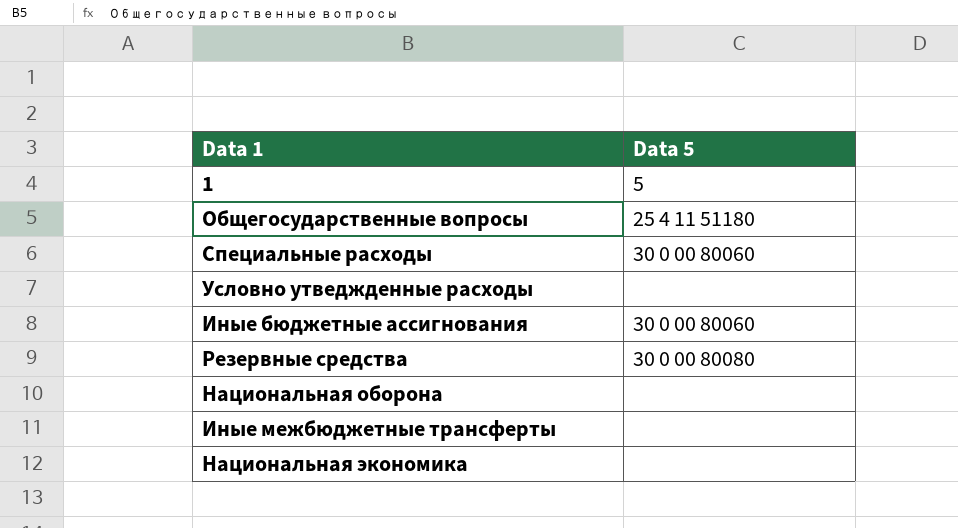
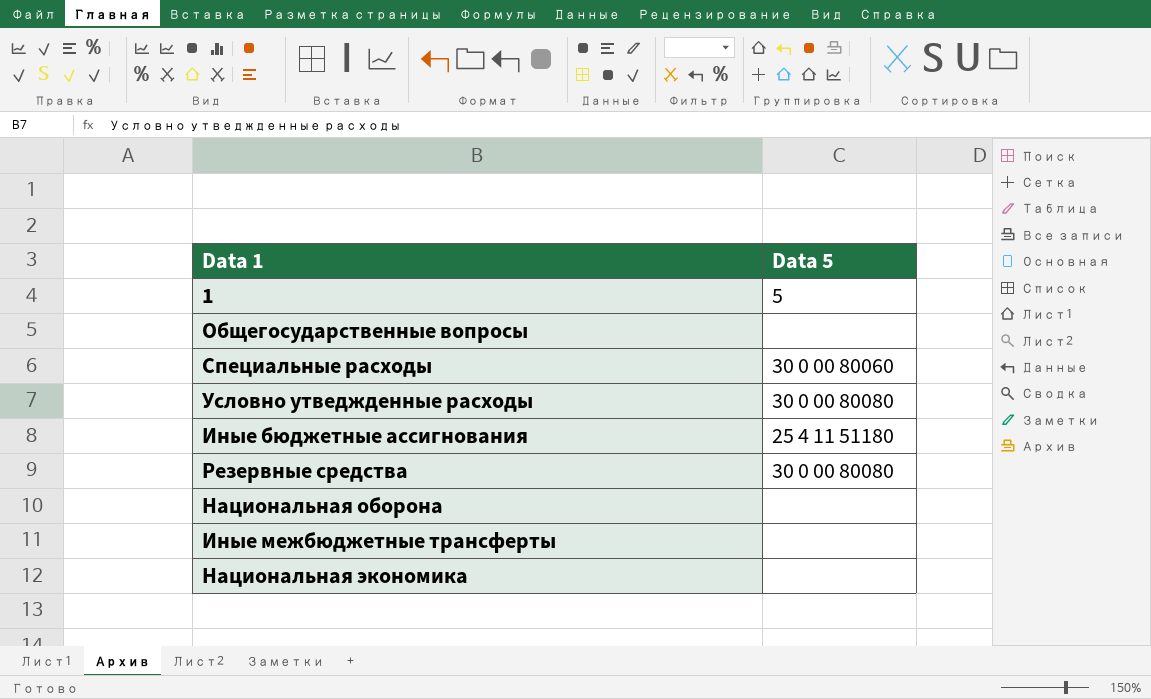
Общегосударственные вопросы | Data 5: 25 4 11 51180 -> none
Условно утведжденные расходы | Data 5: none -> 30 0 00 80080
Иные бюджетные ассигнования | Data 5: 30 0 00 80060 -> 25 4 11 51180

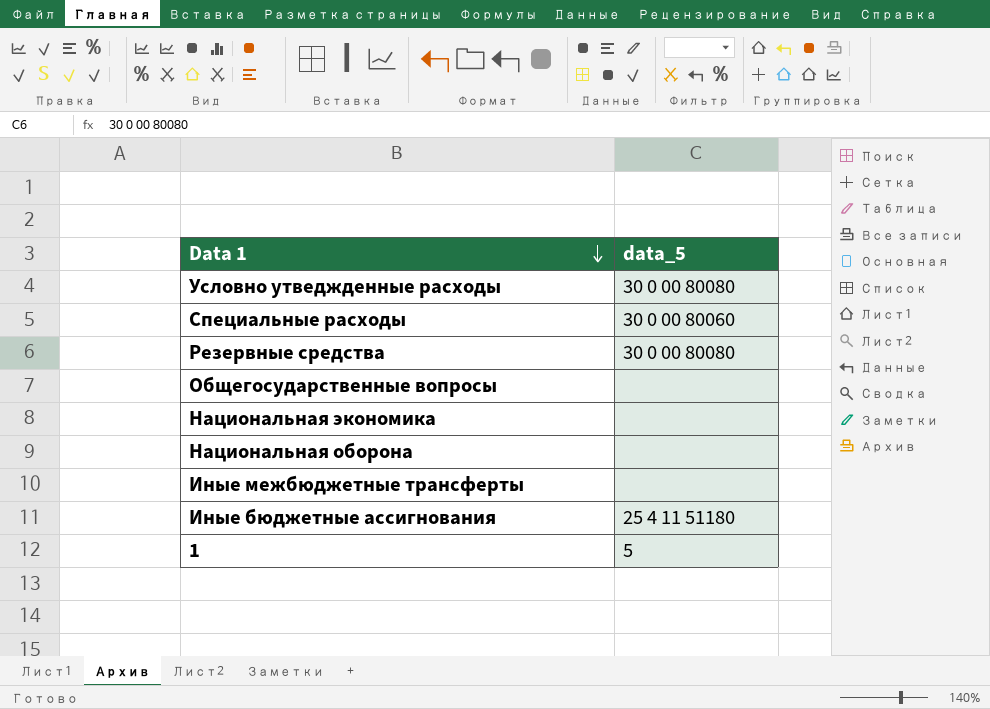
row order: none -> Data 1 descending
column name: Data 5 -> data_5

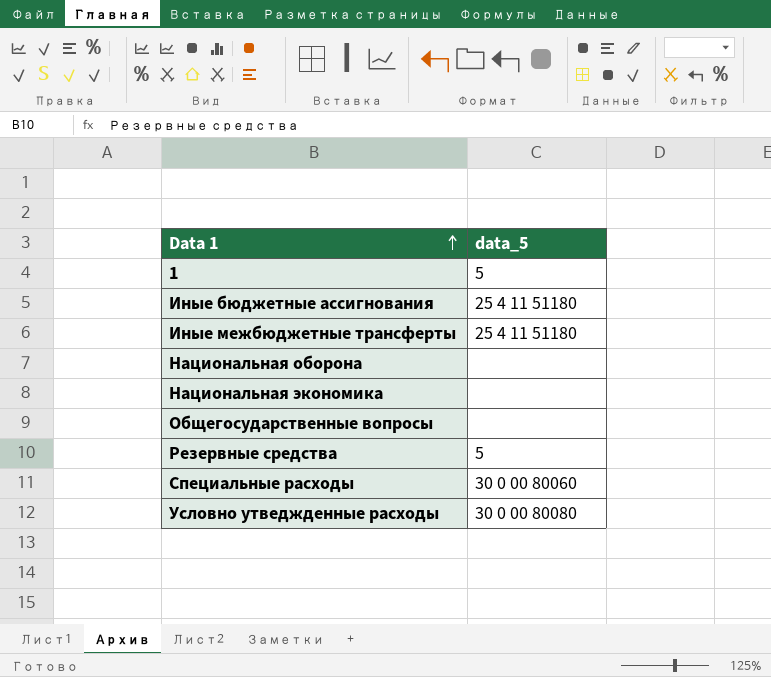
row order: Data 1 descending -> Data 1 ascending
Иные межбюджетные трансферты | data_5: none -> 25 4 11 51180
Резервные средства | data_5: 30 0 00 80080 -> 5

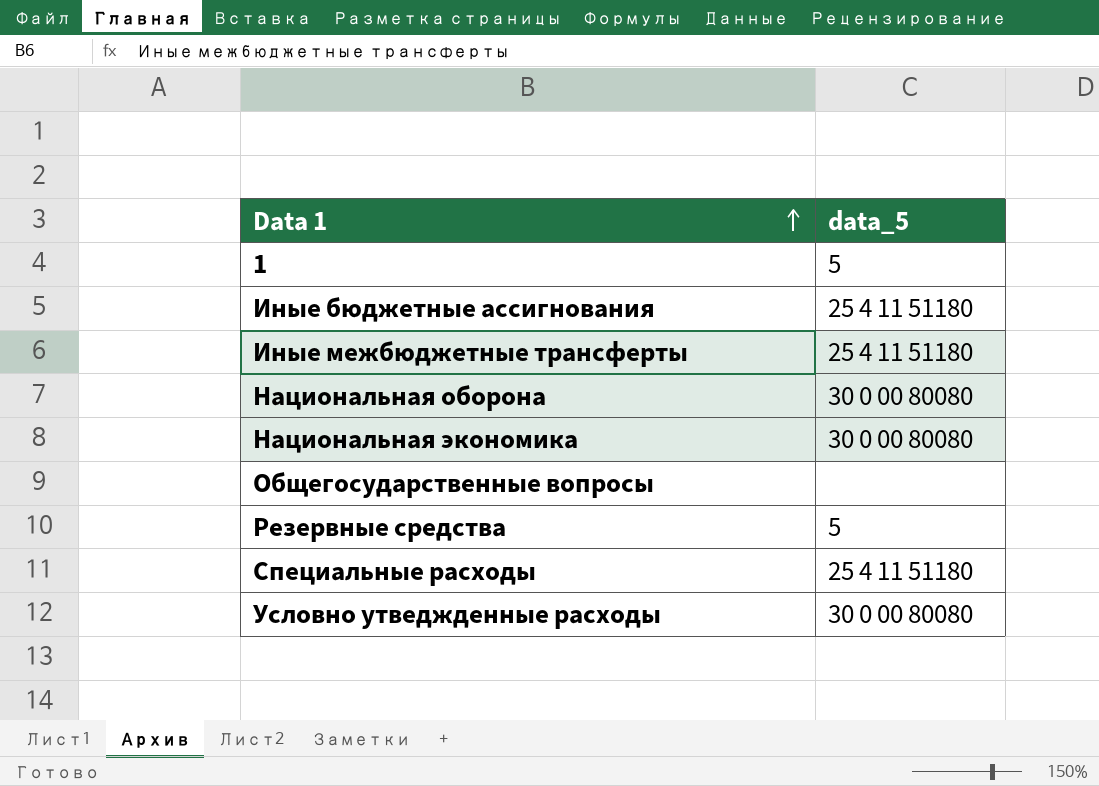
Национальная оборона | data_5: none -> 30 0 00 80080
Национальная экономика | data_5: none -> 30 0 00 80080
Специальные расходы | data_5: 30 0 00 80060 -> 25 4 11 51180

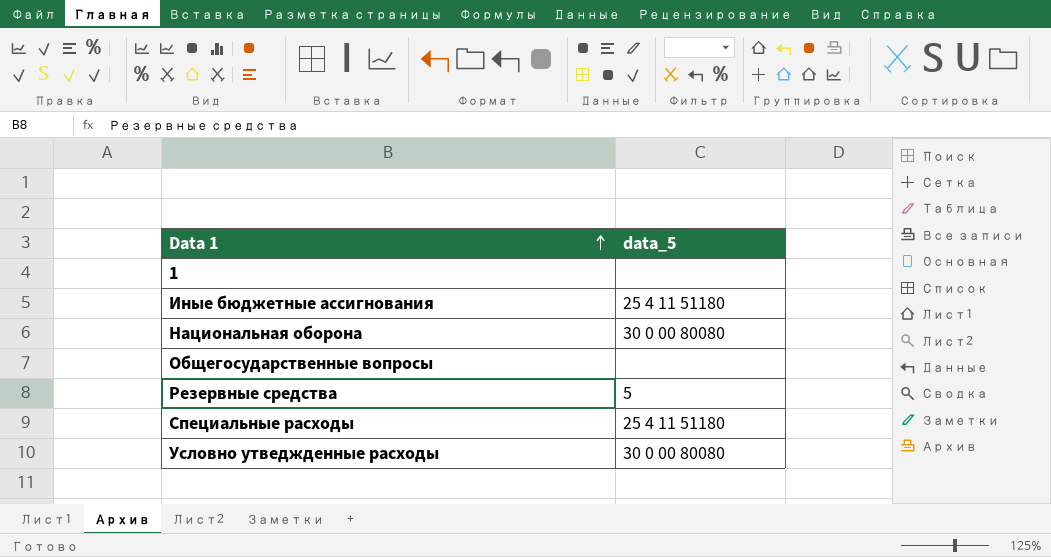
row Иные межбюджетные трансферты: 25 4 11 51180 -> none
row Национальная экономика: 30 0 00 80080 -> none
1 | data_5: 5 -> none

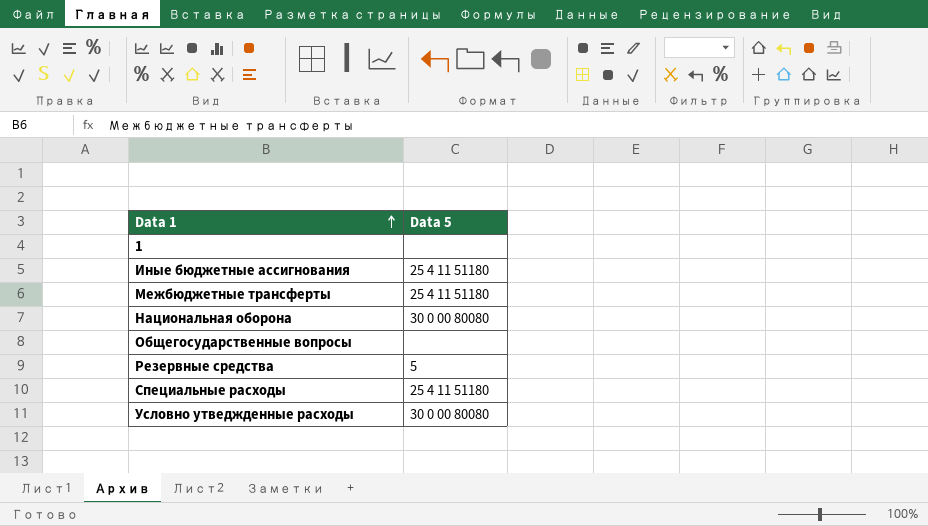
column name: data_5 -> Data 5
row Межбюджетные трансферты: none -> 25 4 11 51180

